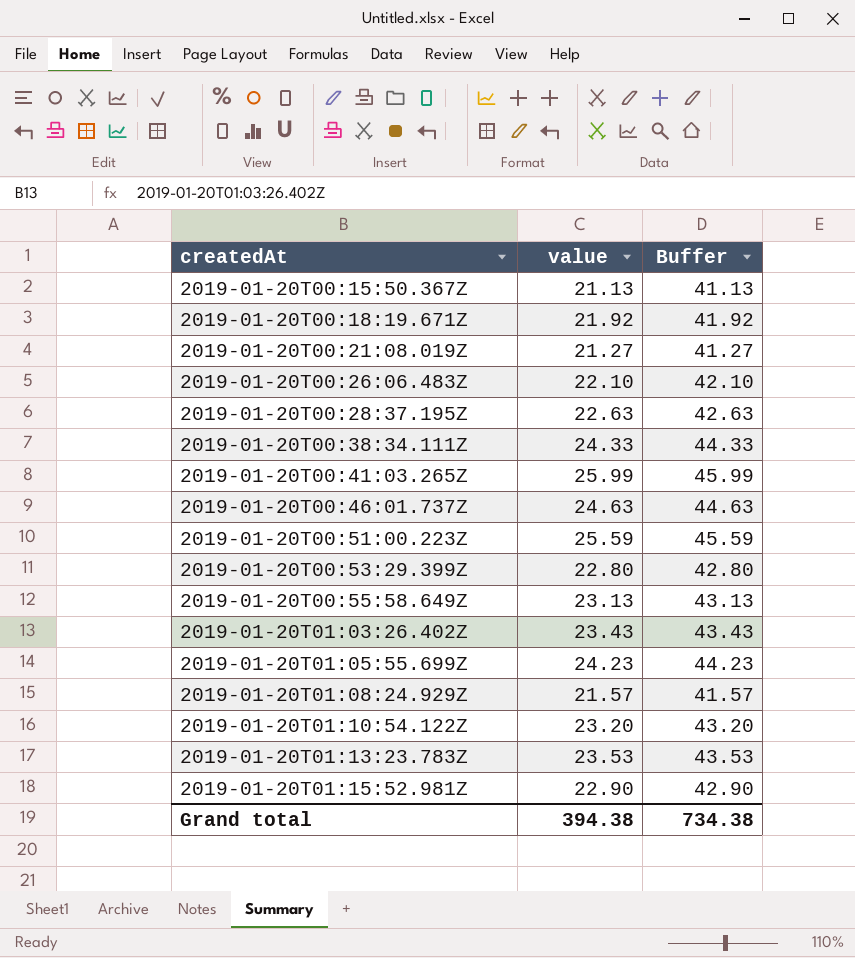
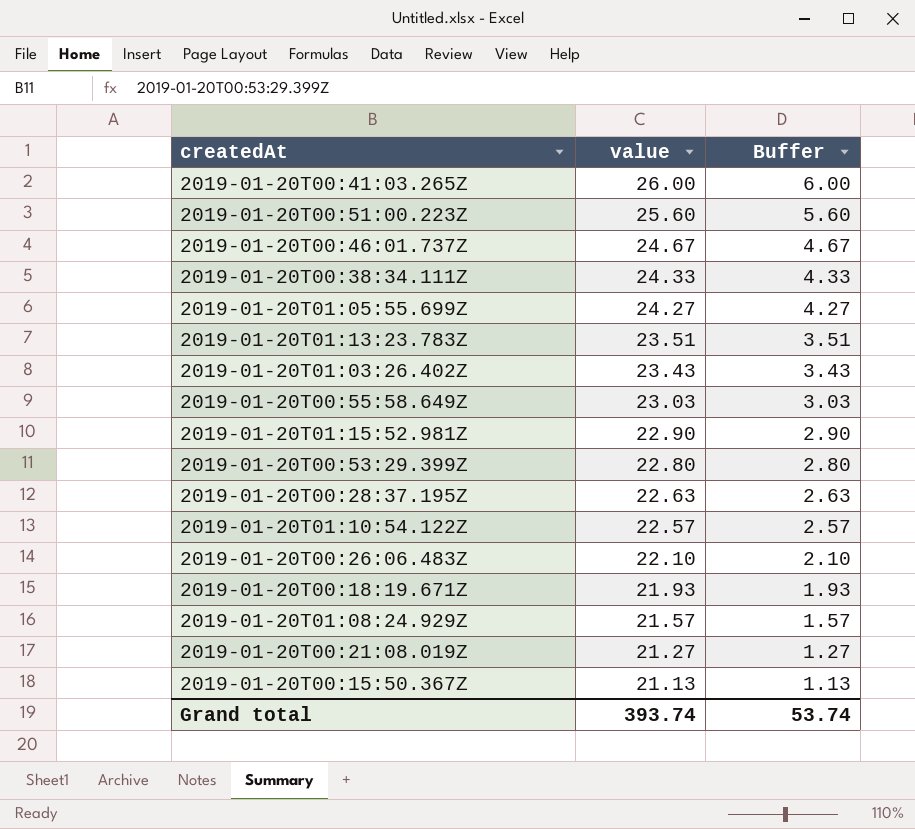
row order: createdAt ascending -> value descending
column Buffer | formula: [value] + 20 -> [value] - 20
2019-01-20T00:41:03.265Z | value: 25.99 -> 26.00
2019-01-20T00:51:00.223Z | value: 25.59 -> 25.60
2019-01-20T00:46:01.737Z | value: 24.63 -> 24.67
2019-01-20T01:05:55.699Z | value: 24.23 -> 24.27
2019-01-20T01:13:23.783Z | value: 23.53 -> 23.51
2019-01-20T00:55:58.649Z | value: 23.13 -> 23.03
2019-01-20T01:10:54.122Z | value: 23.20 -> 22.57
2019-01-20T00:18:19.671Z | value: 21.92 -> 21.93
Grand total | value: 394.38 -> 393.74
Grand total | Buffer: 734.38 -> 53.74

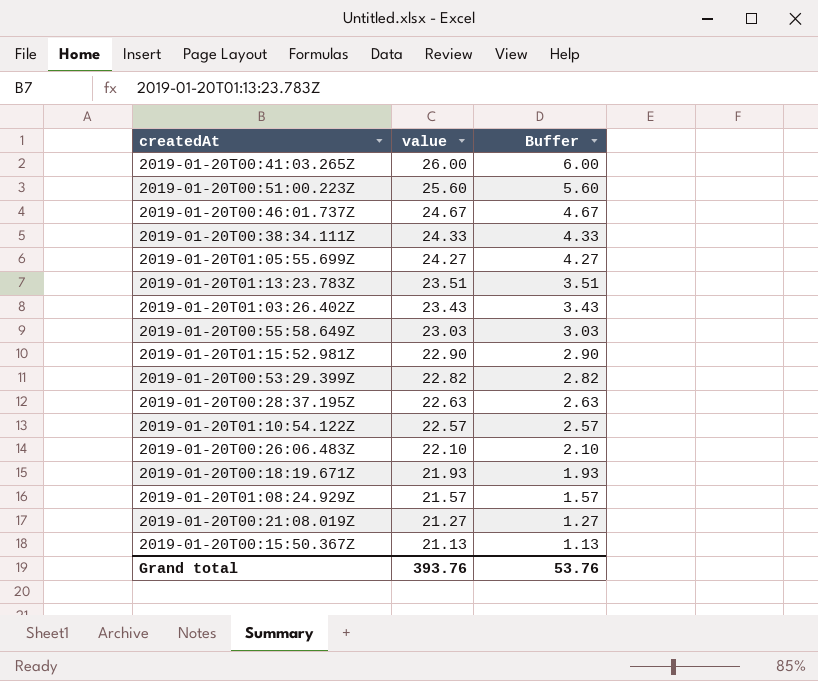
2019-01-20T00:53:29.399Z | value: 22.80 -> 22.82
2019-01-20T00:53:29.399Z | Buffer: 2.80 -> 2.82
Grand total | value: 393.74 -> 393.76
Grand total | Buffer: 53.74 -> 53.76

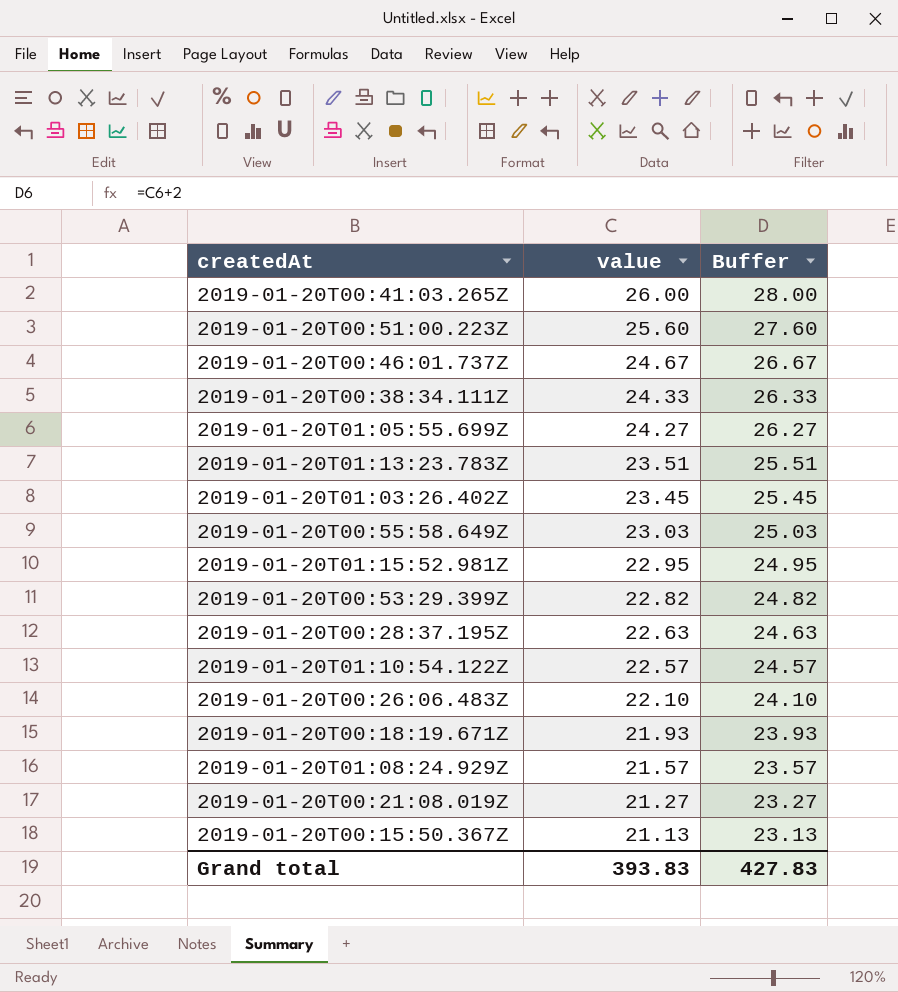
column Buffer | formula: [value] - 20 -> [value] + 2
2019-01-20T01:03:26.402Z | value: 23.43 -> 23.45
2019-01-20T01:15:52.981Z | value: 22.90 -> 22.95
Grand total | value: 393.76 -> 393.83
Grand total | Buffer: 53.76 -> 427.83

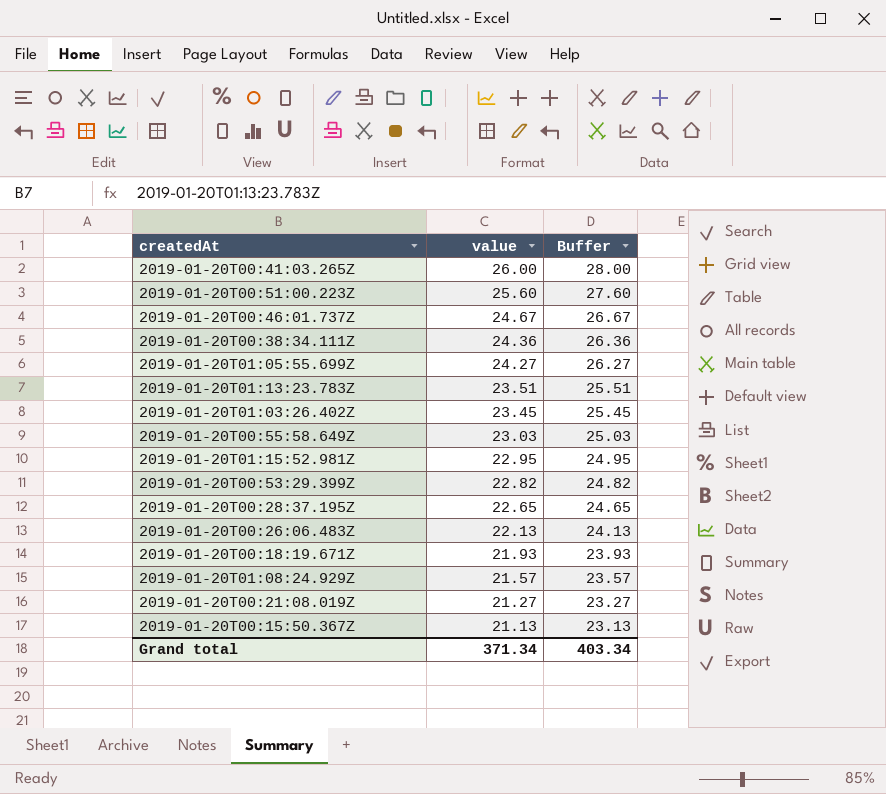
row 2019-01-20T01:10:54.122Z: 22.57 | 24.57 -> none
2019-01-20T00:38:34.111Z | value: 24.33 -> 24.36
2019-01-20T00:38:34.111Z | Buffer: 26.33 -> 26.36
2019-01-20T00:28:37.195Z | value: 22.63 -> 22.65
2019-01-20T00:28:37.195Z | Buffer: 24.63 -> 24.65
2019-01-20T00:26:06.483Z | value: 22.10 -> 22.13
2019-01-20T00:26:06.483Z | Buffer: 24.10 -> 24.13
Grand total | value: 393.83 -> 371.34
Grand total | Buffer: 427.83 -> 403.34

